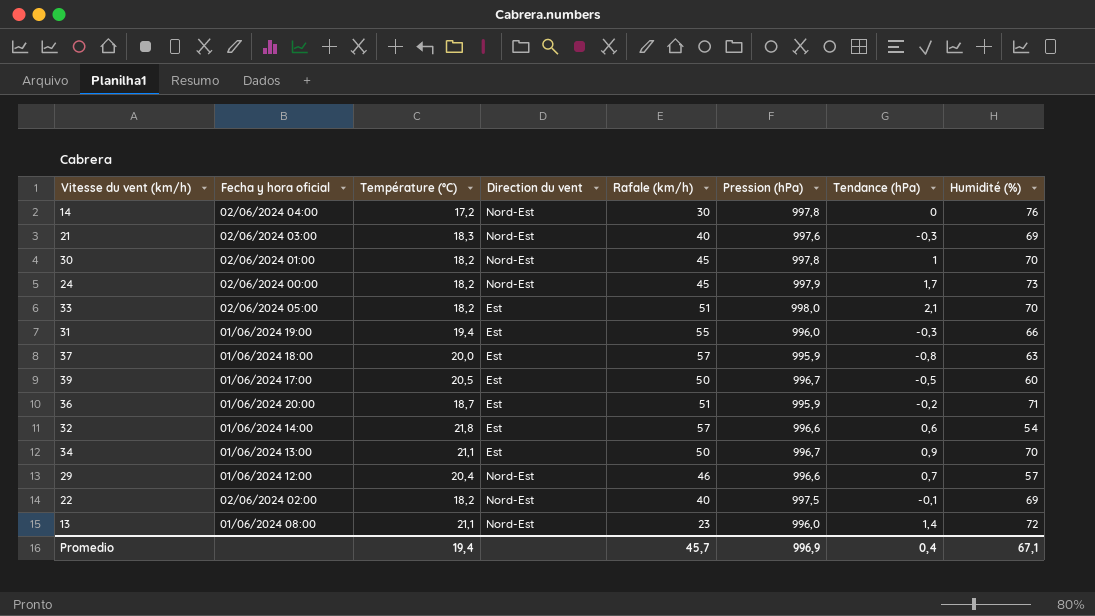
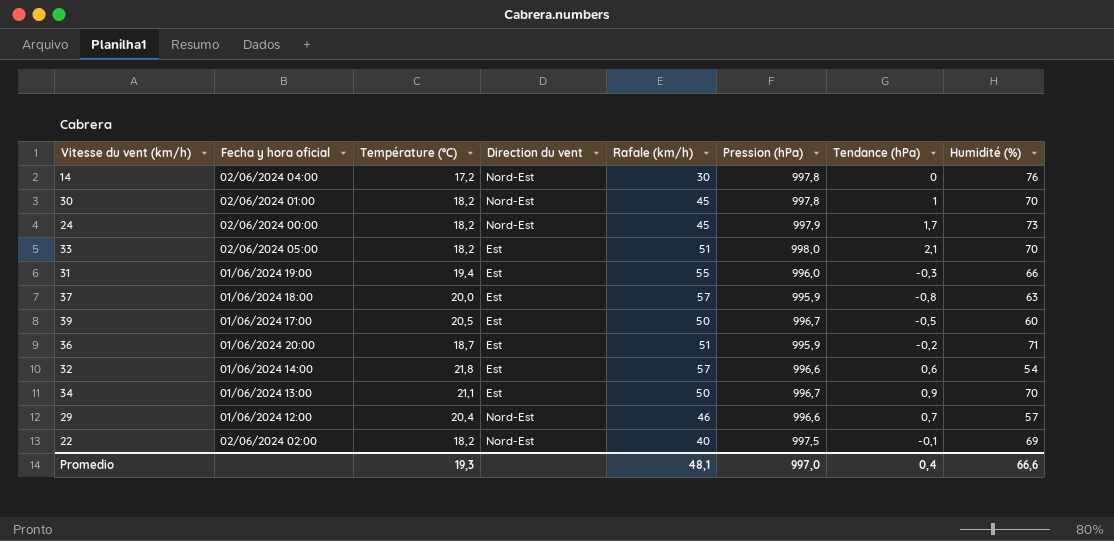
row 21: 02/06/2024 03:00 | 18,3 | Nord-Est | 40 | 997,6 | -0,3 | 69 -> none
row 13: 01/06/2024 08:00 | 21,1 | Nord-Est | 23 | 996,0 | 1,4 | 72 -> none
Promedio | Température (ºC): 19,4 -> 19,3
Promedio | Rafale (km/h): 45,7 -> 48,1
Promedio | Pression (hPa): 996,9 -> 997,0
Promedio | Humidité (%): 67,1 -> 66,6

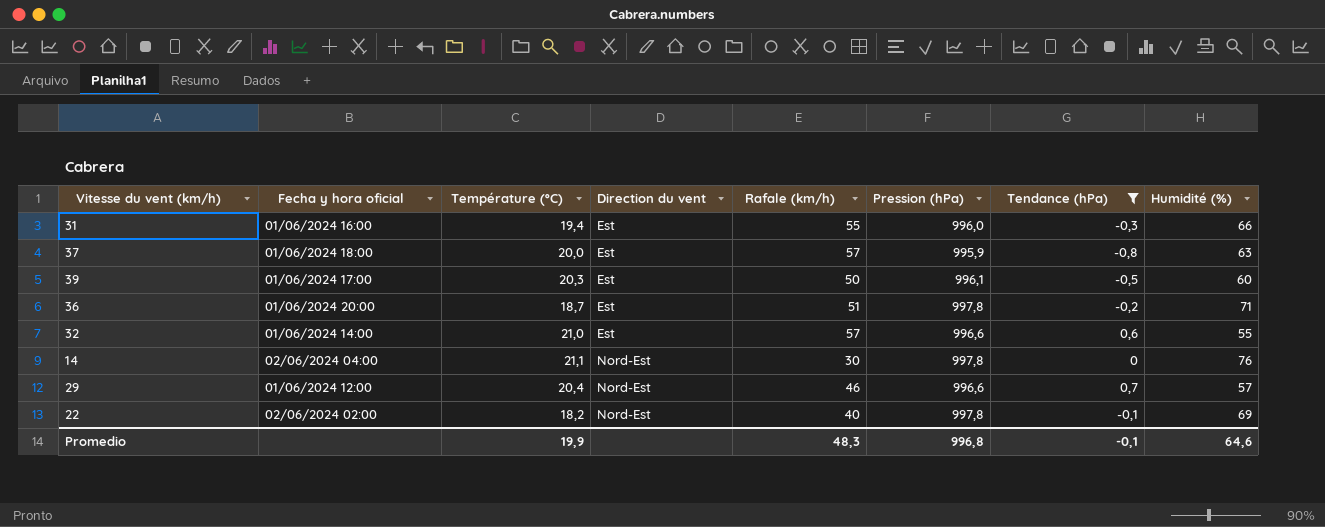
filter: none -> Tendance (hPa) <= 0,7
row order: none -> Direction du vent ascending
31 | Fecha y hora oficial: 01/06/2024 19:00 -> 01/06/2024 16:00
39 | Température (ºC): 20,5 -> 20,3
39 | Pression (hPa): 996,7 -> 996,1
36 | Pression (hPa): 995,9 -> 997,8
32 | Température (ºC): 21,8 -> 21,0
32 | Humidité (%): 54 -> 55
14 | Température (ºC): 17,2 -> 21,1
22 | Pression (hPa): 997,5 -> 997,8
Promedio | Température (ºC): 19,3 -> 19,9
Promedio | Rafale (km/h): 48,1 -> 48,3
Promedio | Pression (hPa): 997,0 -> 996,8
Promedio | Tendance (hPa): 0,4 -> -0,1
Promedio | Humidité (%): 66,6 -> 64,6

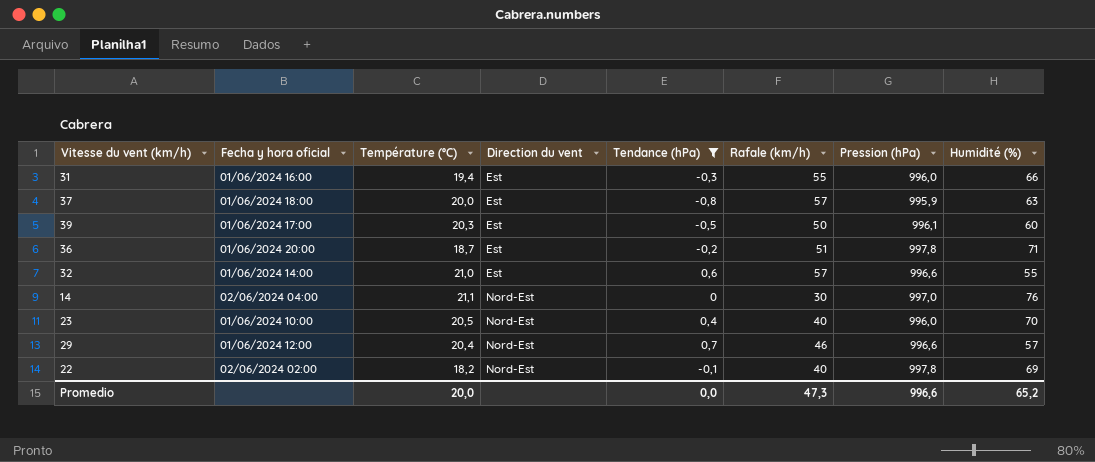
column Tendance (hPa) | position: 7 -> 5
14 | Pression (hPa): 997,8 -> 997,0
row 23: none -> 01/06/2024 10:00 | 20,5 | Nord-Est | 0,4 | 40 | 996,0 | 70
Promedio | Température (ºC): 19,9 -> 20,0
Promedio | Tendance (hPa): -0,1 -> 0,0
Promedio | Rafale (km/h): 48,3 -> 47,3
Promedio | Pression (hPa): 996,8 -> 996,6
Promedio | Humidité (%): 64,6 -> 65,2

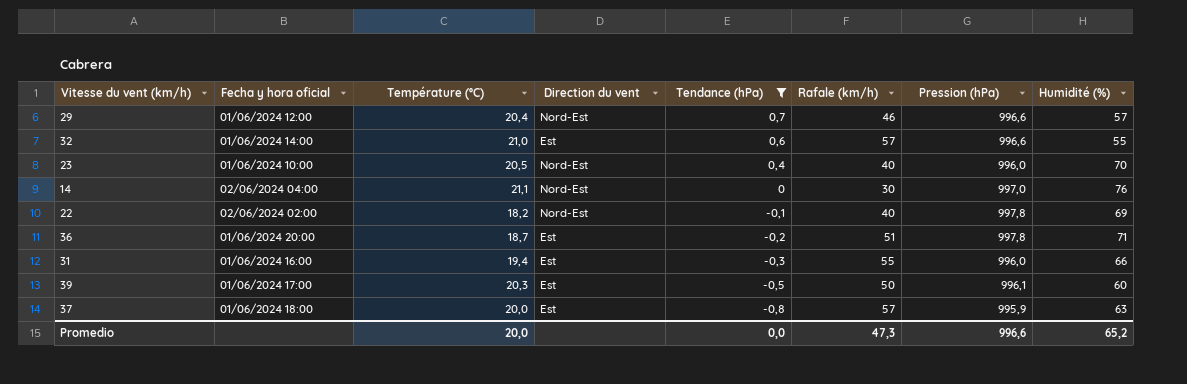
row order: Direction du vent ascending -> Tendance (hPa) descending

